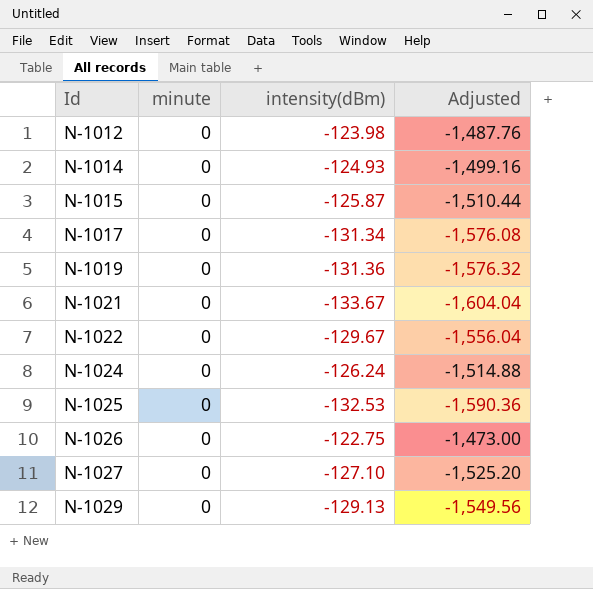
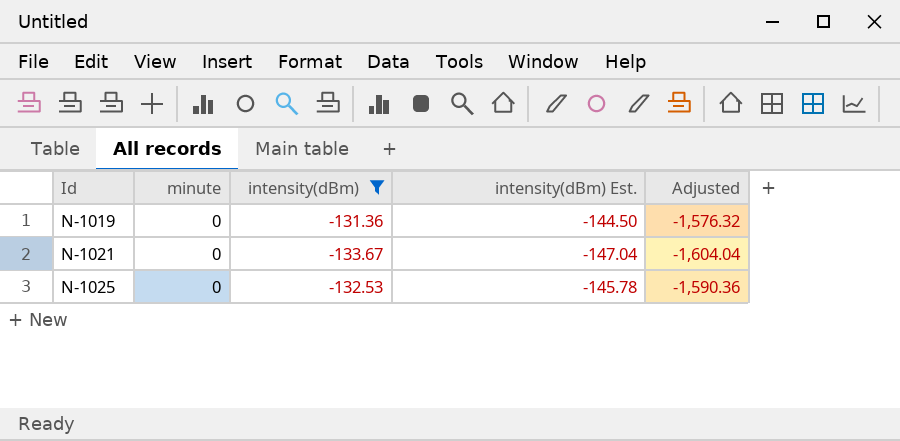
filter: none -> intensity(dBm) <= -131.36
column intensity(dBm) Est. | formula: none -> [intensity(dBm)] * 1.1

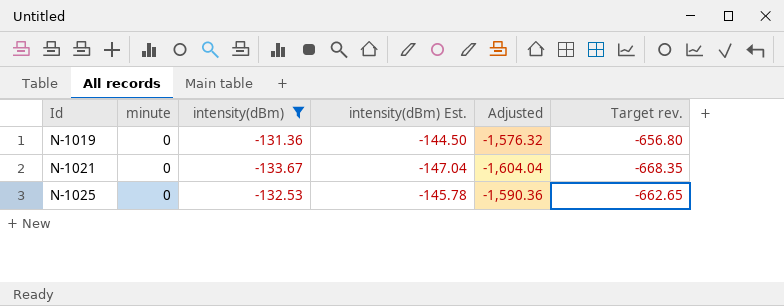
column Target rev. | formula: none -> [intensity(dBm)] * 5

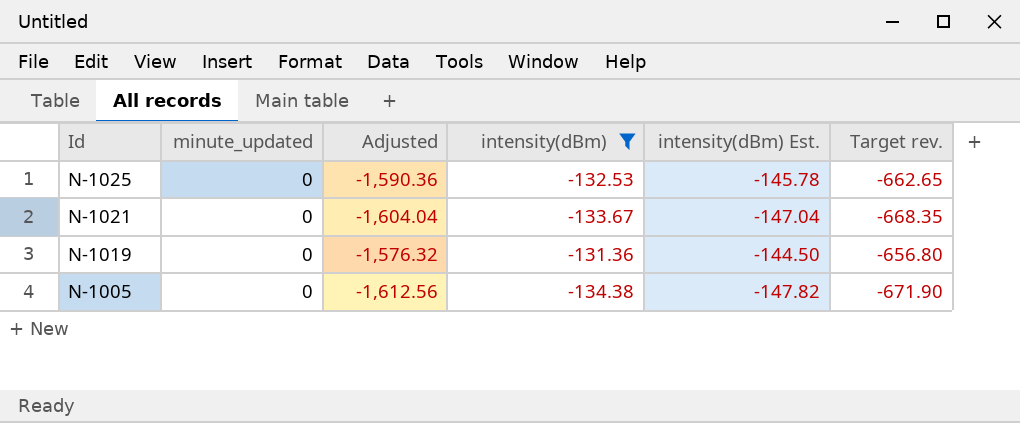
row order: Id ascending -> Id descending
column name: minute -> minute_updated
column Adjusted | position: 5 -> 3
row N-1005: none -> 0 | -1,612.56 | -134.38 | -147.82 | -671.90

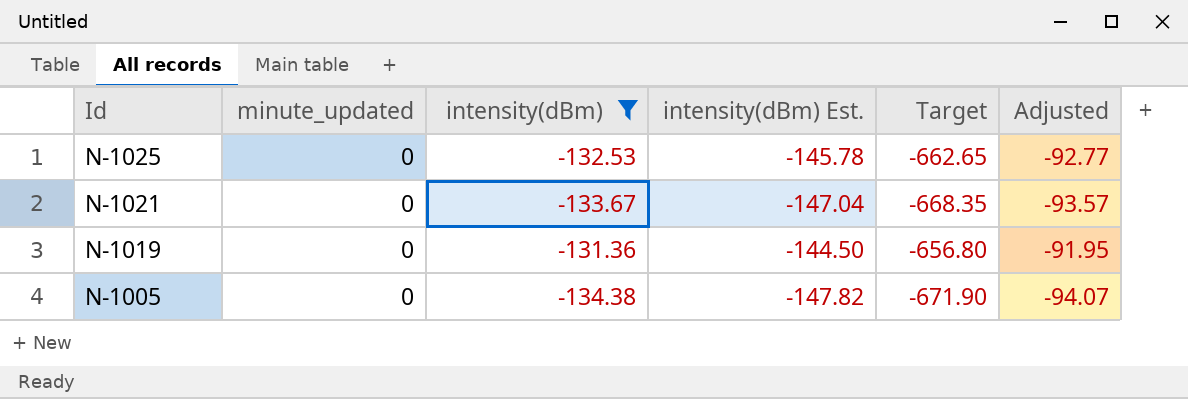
column name: Target rev. -> Target
column Adjusted | formula: [intensity(dBm)] * 12 -> [intensity(dBm)] * 0.7
column Adjusted | position: 3 -> 6

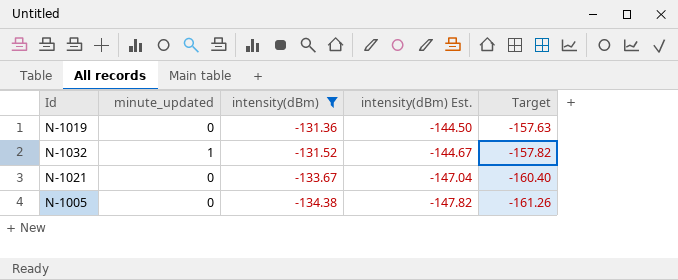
row order: Id descending -> intensity(dBm) descending
column Adjusted | formula: [intensity(dBm)] * 0.7 -> none
column Target | formula: [intensity(dBm)] * 5 -> [intensity(dBm)] * 1.2
row N-1025: 0 | -132.53 | -145.78 | -662.65 | -92.77 -> none
row N-1032: none -> 1 | -131.52 | -144.67 | -157.82

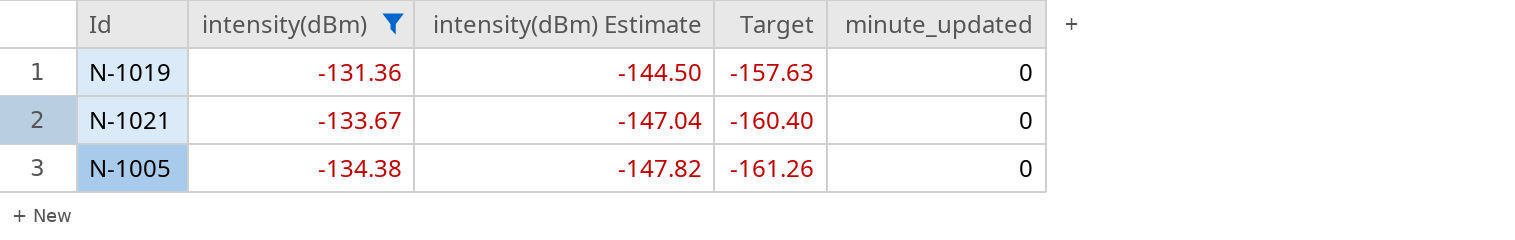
column name: intensity(dBm) Est. -> intensity(dBm) Estimate
column minute_updated | position: 2 -> 5
row N-1032: 1 | -131.52 | -144.67 | -157.82 -> none

